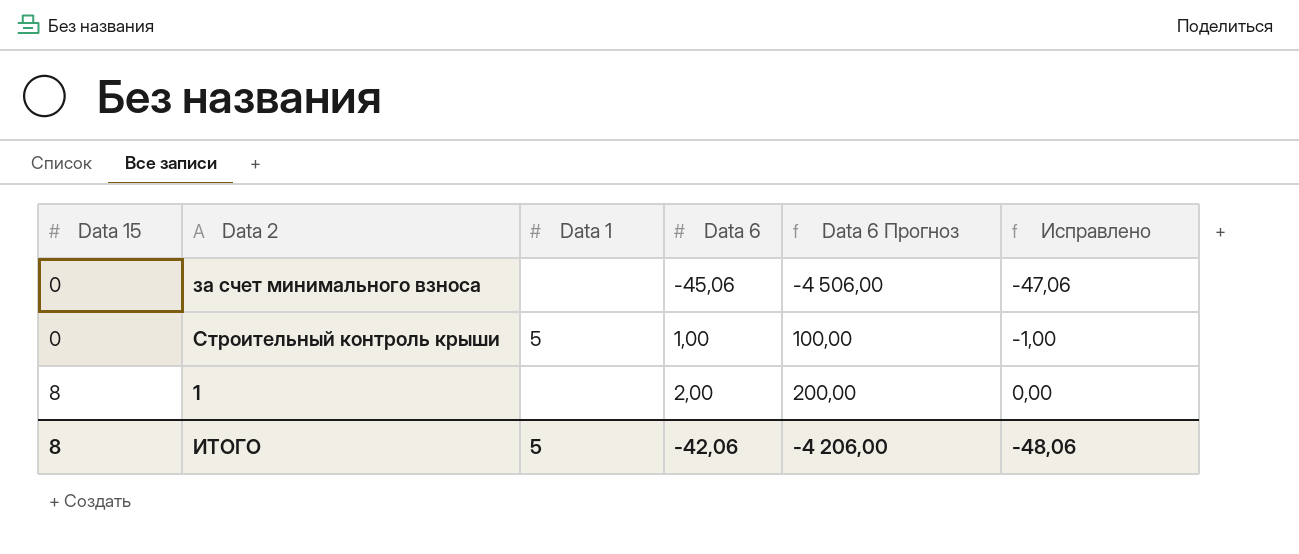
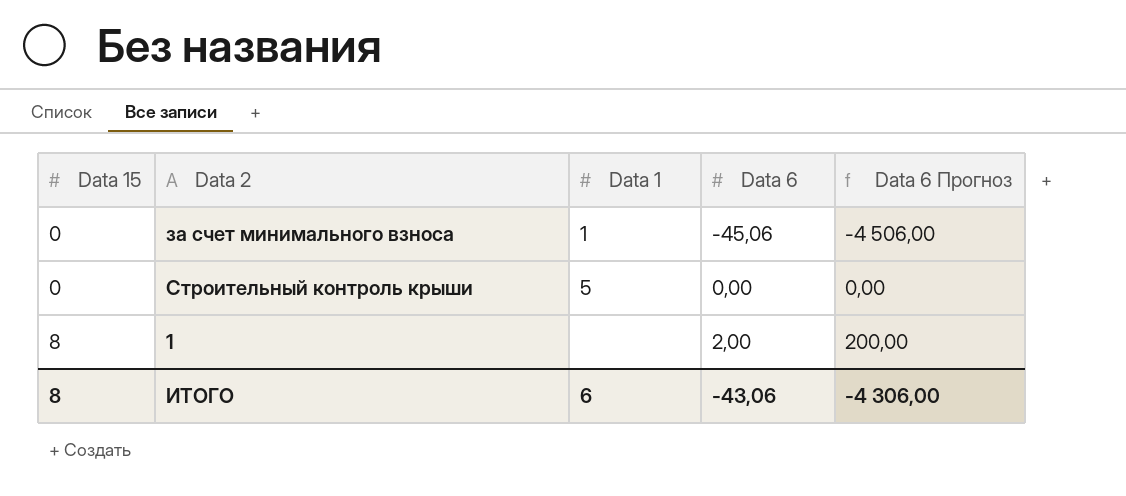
column Исправлено | formula: [Data 6] - 2 -> none
за счет минимального взноса | Data 1: none -> 1
Строительный контроль крыши | Data 6: 1,00 -> 0,00
Строительный контроль крыши | Data 6 Прогноз: 100,00 -> 0,00
ИТОГО | Data 1: 5 -> 6
ИТОГО | Data 6: -42,06 -> -43,06
ИТОГО | Data 6 Прогноз: -4 206,00 -> -4 306,00

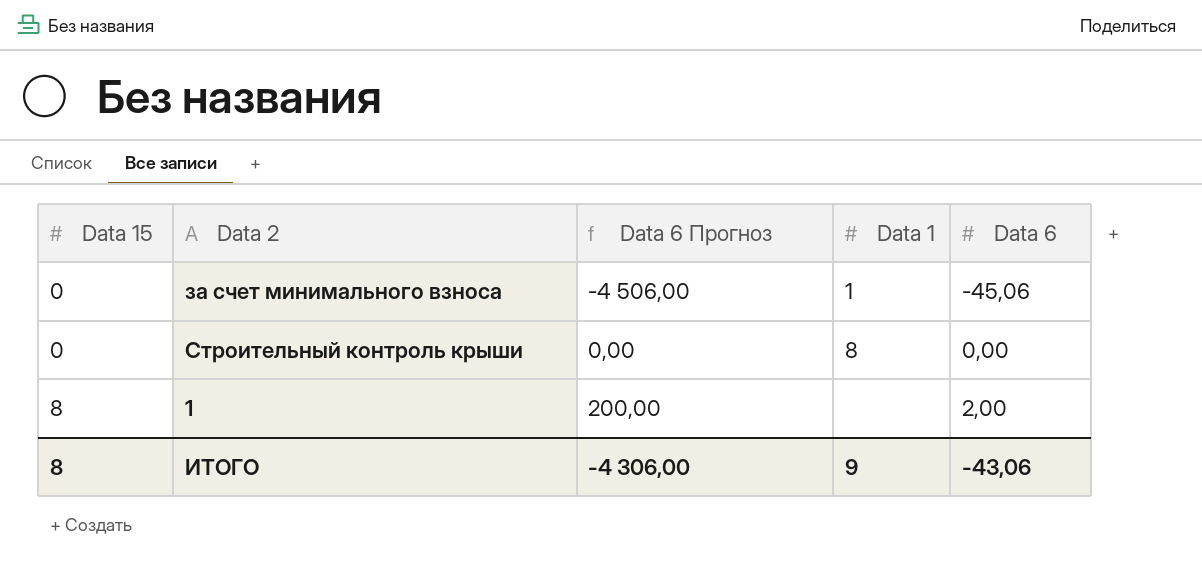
column Data 6 Прогноз | position: 5 -> 3
Строительный контроль крыши | Data 1: 5 -> 8
ИТОГО | Data 1: 6 -> 9

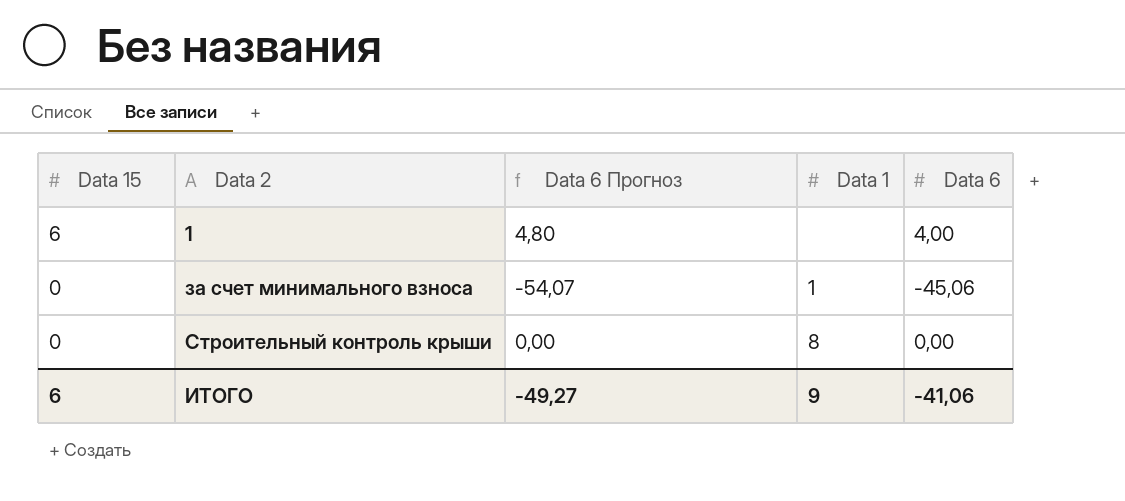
row order: Data 15 ascending -> Data 15 descending
column Data 6 Прогноз | formula: [Data 6] * 100 -> [Data 6] * 1,2
1 | Data 15: 8 -> 6
1 | Data 6: 2,00 -> 4,00
ИТОГО | Data 15: 8 -> 6
ИТОГО | Data 6 Прогноз: -4 306,00 -> -49,27
ИТОГО | Data 6: -43,06 -> -41,06

